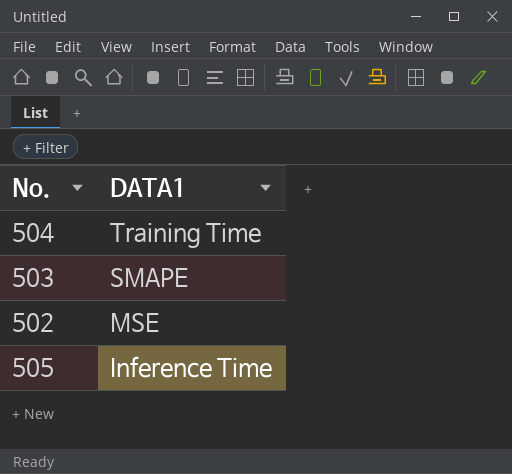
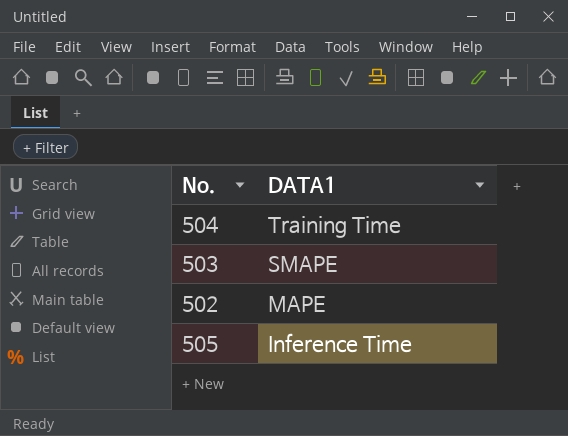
502 | DATA1: MSE -> MAPE

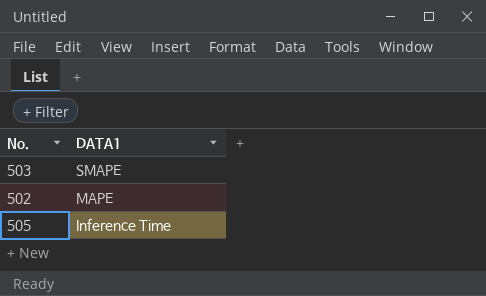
row 504: Training Time -> none

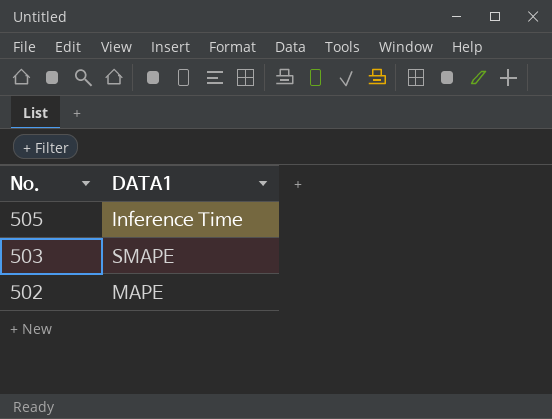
row order: DATA1 descending -> No. descending

